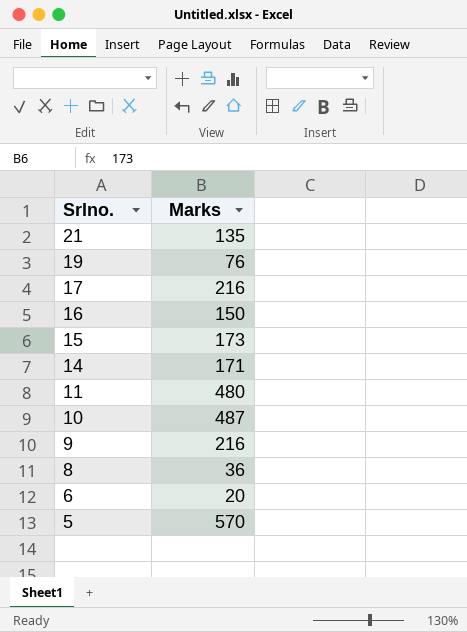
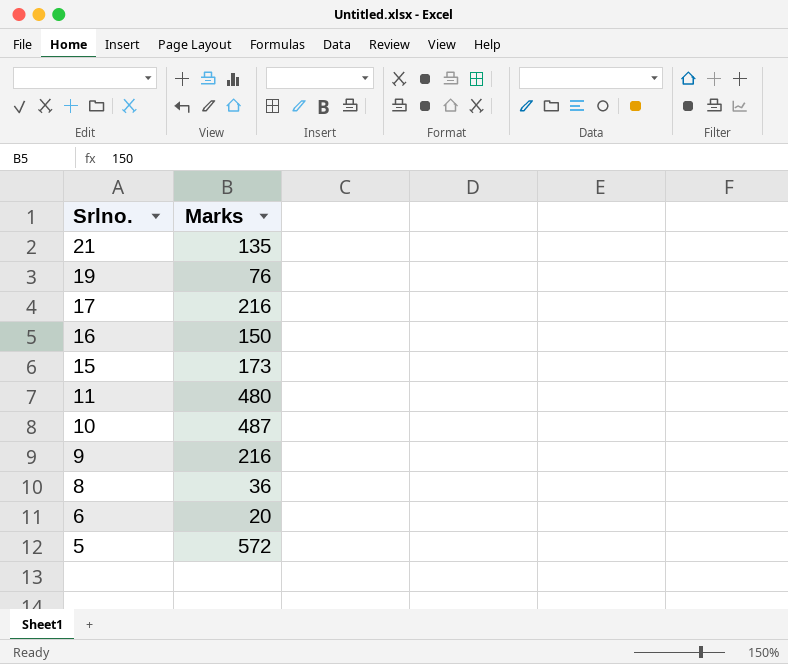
row 14: 171 -> none
5 | Marks: 570 -> 572

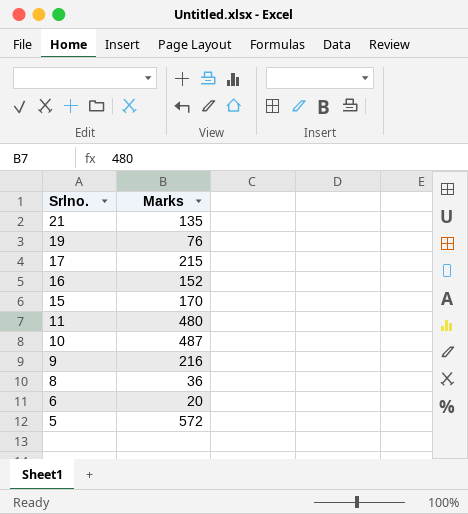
17 | Marks: 216 -> 215
16 | Marks: 150 -> 152
15 | Marks: 173 -> 170

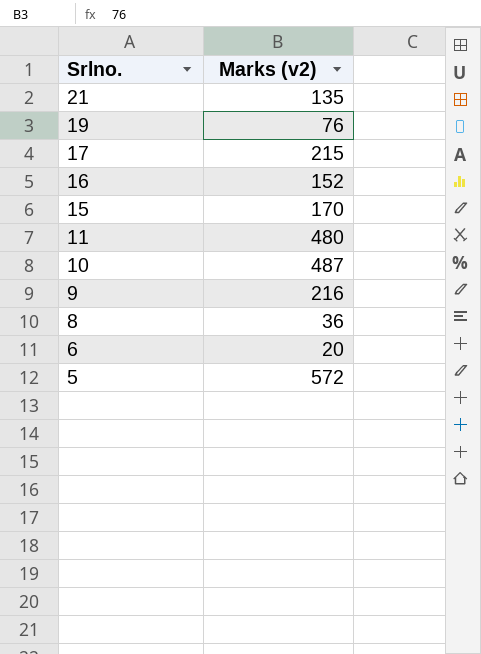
column name: Marks -> Marks (v2)

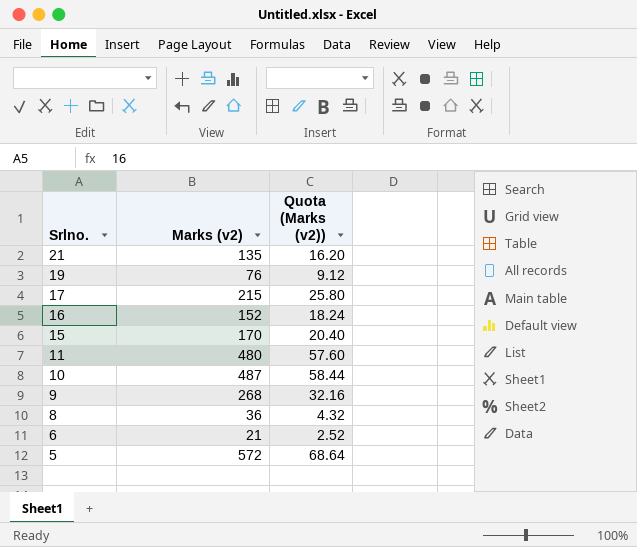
column Quota (Marks (v2)) | formula: none -> [Marks (v2)] * 0.12
9 | Marks (v2): 216 -> 268
6 | Marks (v2): 20 -> 21

